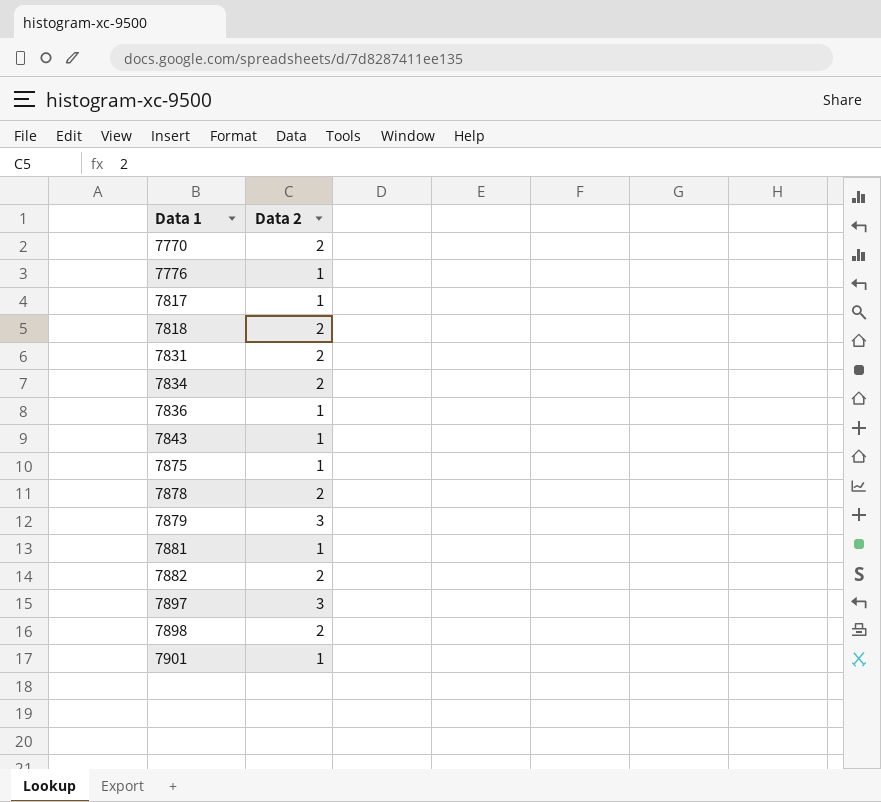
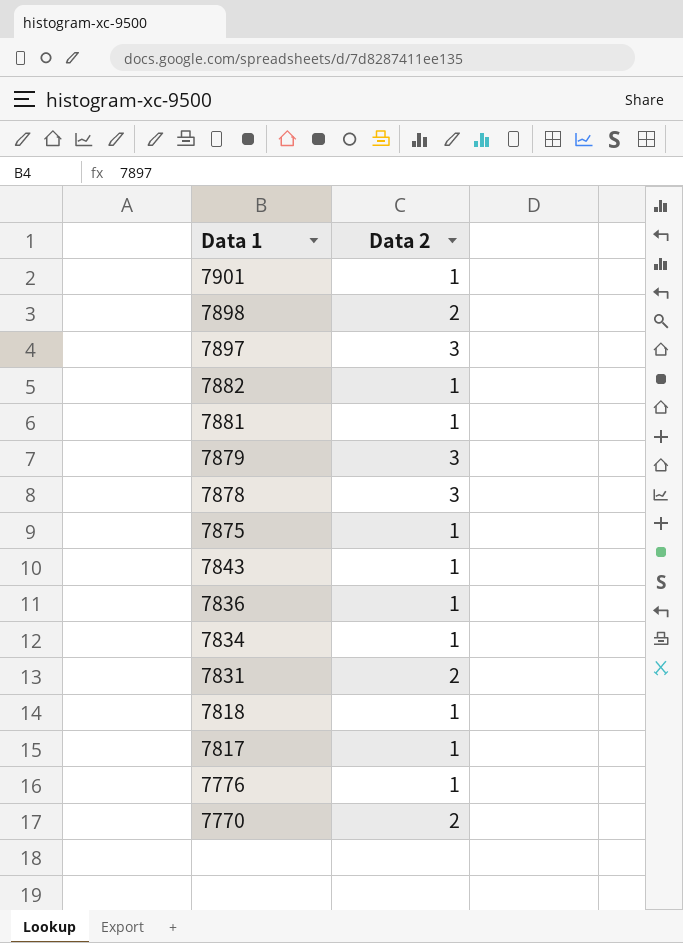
row order: Data 1 ascending -> Data 1 descending
7882 | Data 2: 2 -> 1
7878 | Data 2: 2 -> 3
7834 | Data 2: 2 -> 1
7818 | Data 2: 2 -> 1

